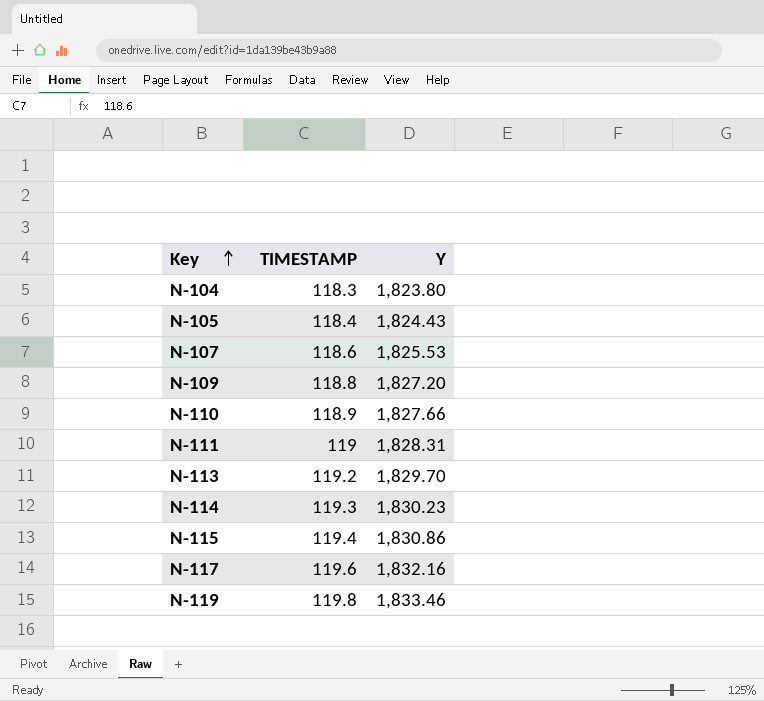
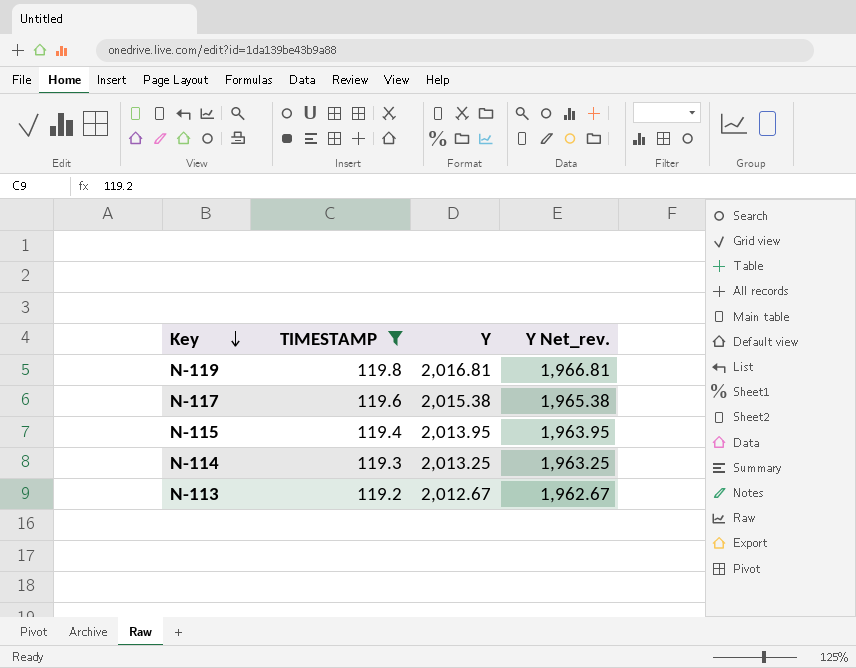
filter: none -> TIMESTAMP >= 119.2
row order: Key ascending -> Key descending
column Y Net_rev. | formula: none -> [Y] - 50
N-119 | Y: 1,833.46 -> 2,016.81
N-117 | Y: 1,832.16 -> 2,015.38
N-115 | Y: 1,830.86 -> 2,013.95
N-114 | Y: 1,830.23 -> 2,013.25
N-113 | Y: 1,829.70 -> 2,012.67

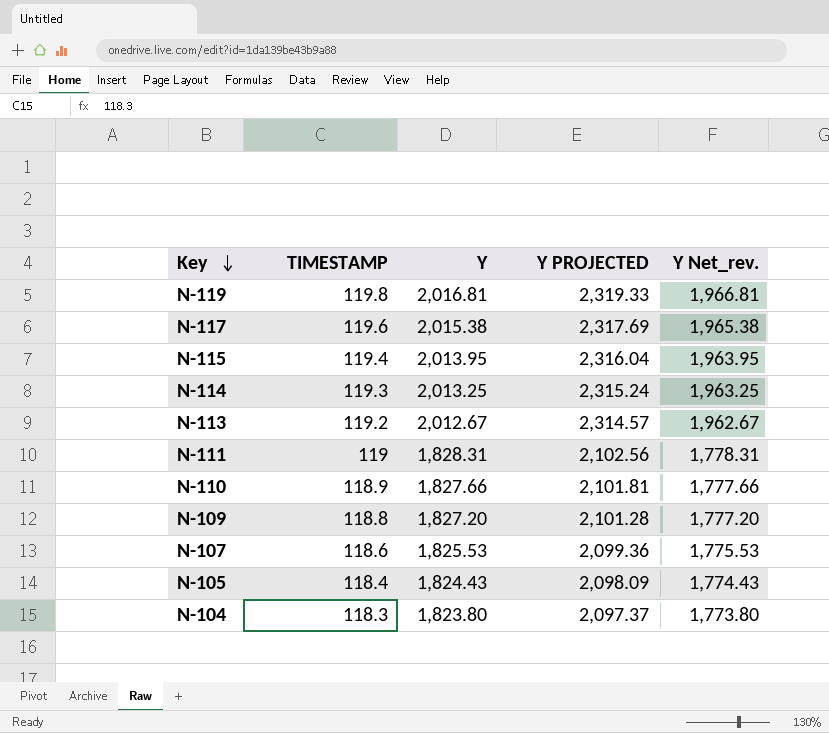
filter: TIMESTAMP >= 119.2 -> none
column Y PROJECTED | formula: none -> [Y] * 1.15

